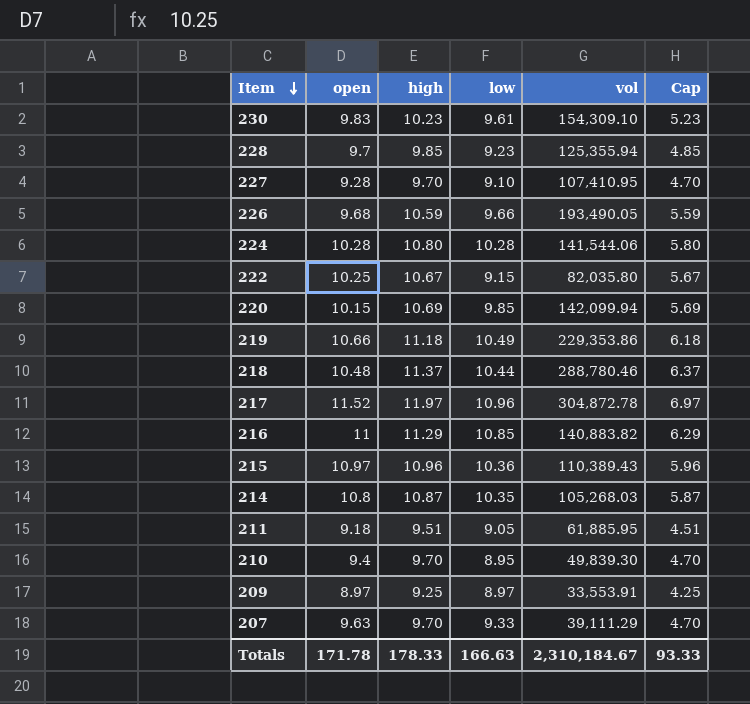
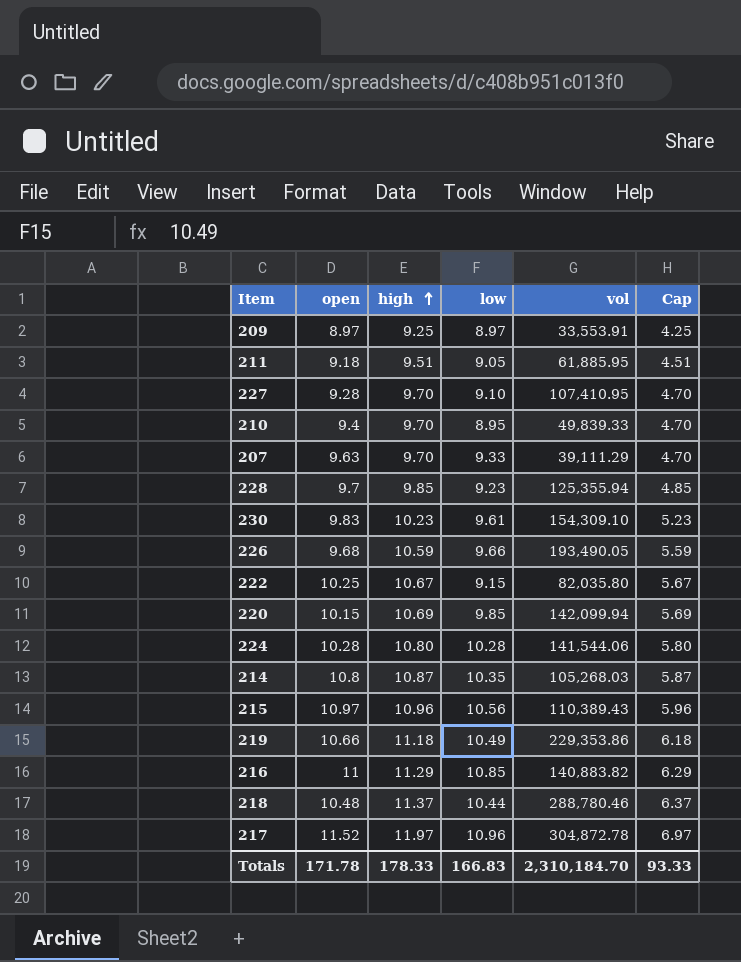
row order: Item descending -> high ascending
210 | vol: 49,839.30 -> 49,839.33
215 | low: 10.36 -> 10.56
Totals | low: 166.63 -> 166.83
Totals | vol: 2,310,184.67 -> 2,310,184.70

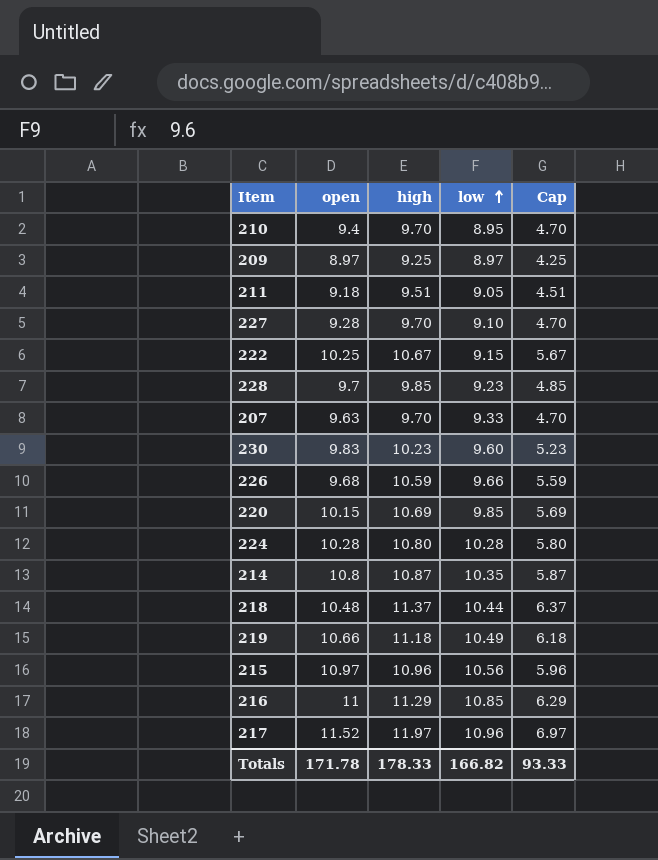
row order: high ascending -> low ascending
column vol | position: 5 -> none
230 | low: 9.61 -> 9.60
Totals | low: 166.83 -> 166.82

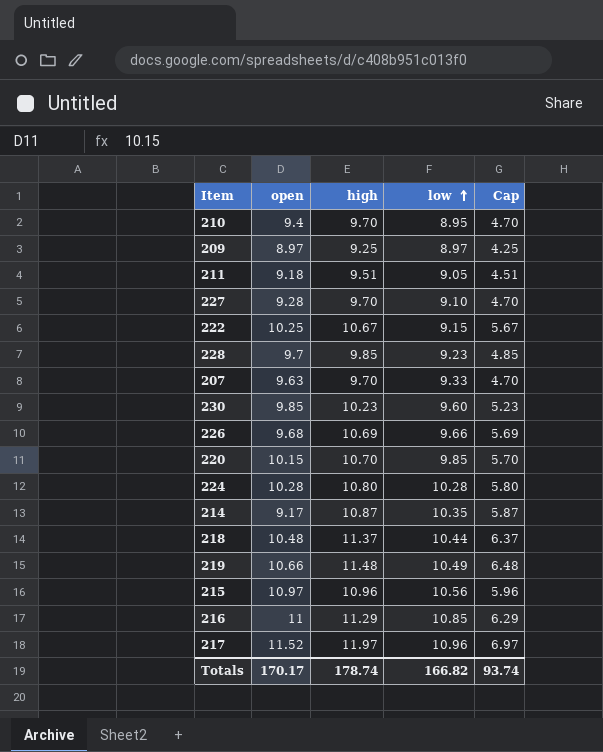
230 | open: 9.83 -> 9.85
226 | high: 10.59 -> 10.69
226 | Cap: 5.59 -> 5.69
220 | high: 10.69 -> 10.70
220 | Cap: 5.69 -> 5.70
214 | open: 10.8 -> 9.17
219 | high: 11.18 -> 11.48
219 | Cap: 6.18 -> 6.48
Totals | open: 171.78 -> 170.17
Totals | high: 178.33 -> 178.74
Totals | Cap: 93.33 -> 93.74

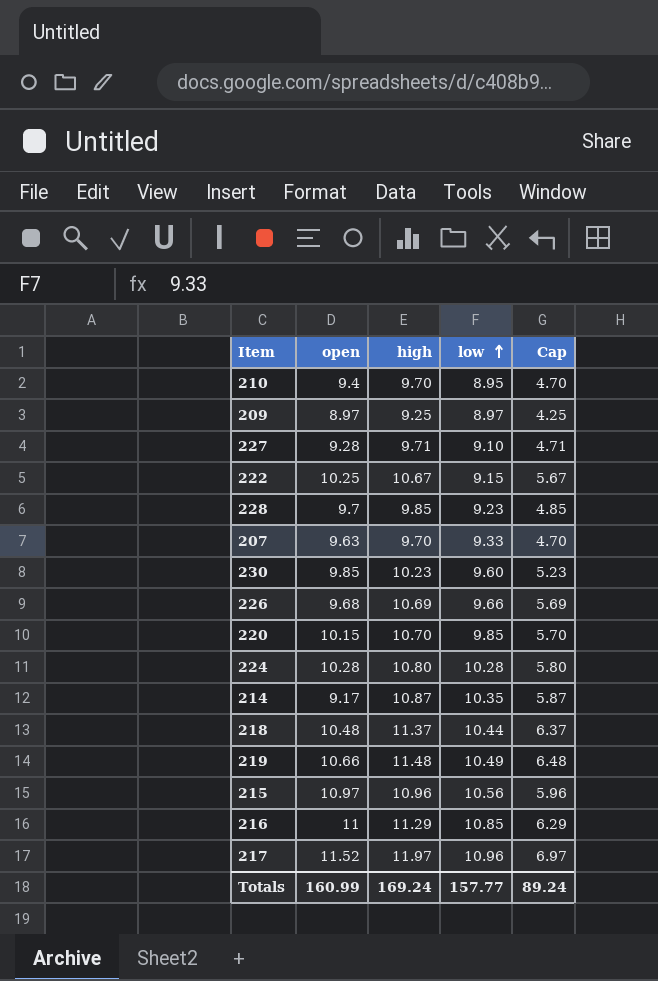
row 211: 9.18 | 9.51 | 9.05 | 4.51 -> none
227 | high: 9.70 -> 9.71
227 | Cap: 4.70 -> 4.71
Totals | open: 170.17 -> 160.99
Totals | high: 178.74 -> 169.24
Totals | low: 166.82 -> 157.77
Totals | Cap: 93.74 -> 89.24

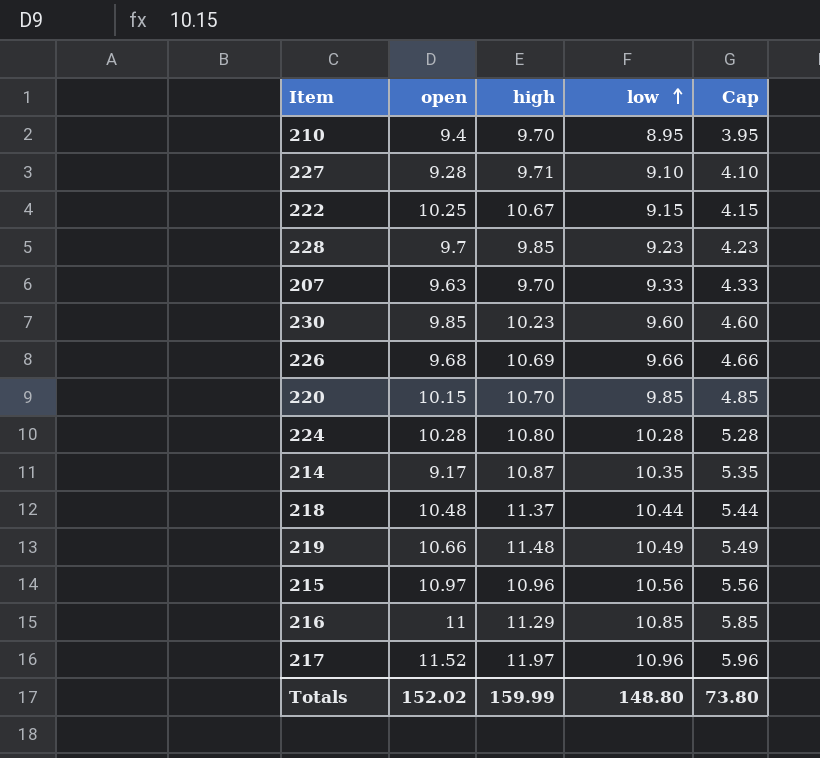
column Cap | formula: [high] - 5 -> [low] - 5
row 209: 8.97 | 9.25 | 8.97 | 4.25 -> none
Totals | open: 160.99 -> 152.02
Totals | high: 169.24 -> 159.99
Totals | low: 157.77 -> 148.80
Totals | Cap: 89.24 -> 73.80

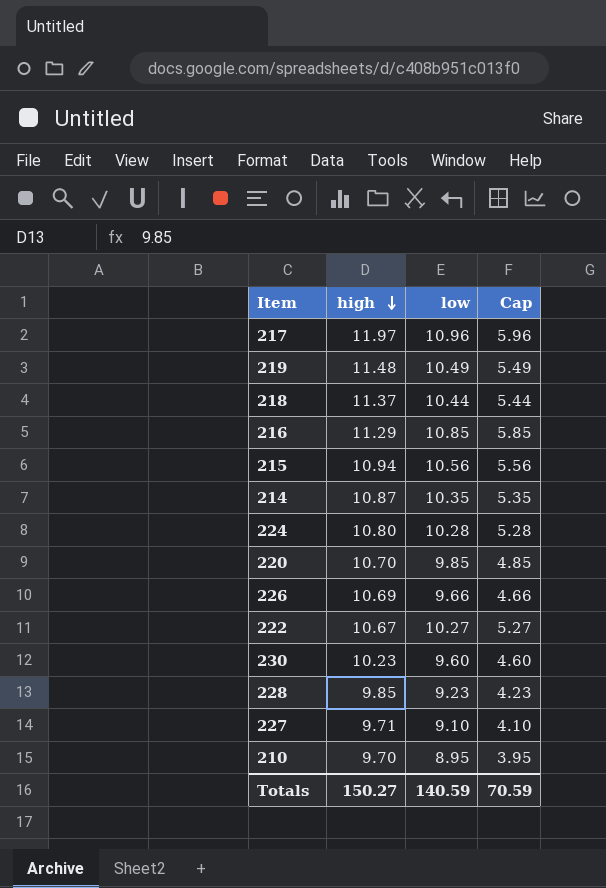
row order: low ascending -> high descending
column open | position: 2 -> none
row 207: 9.63 | 9.70 | 9.33 | 4.33 -> none
215 | high: 10.96 -> 10.94
222 | low: 9.15 -> 10.27
222 | Cap: 4.15 -> 5.27
Totals | high: 159.99 -> 150.27
Totals | low: 148.80 -> 140.59
Totals | Cap: 73.80 -> 70.59

